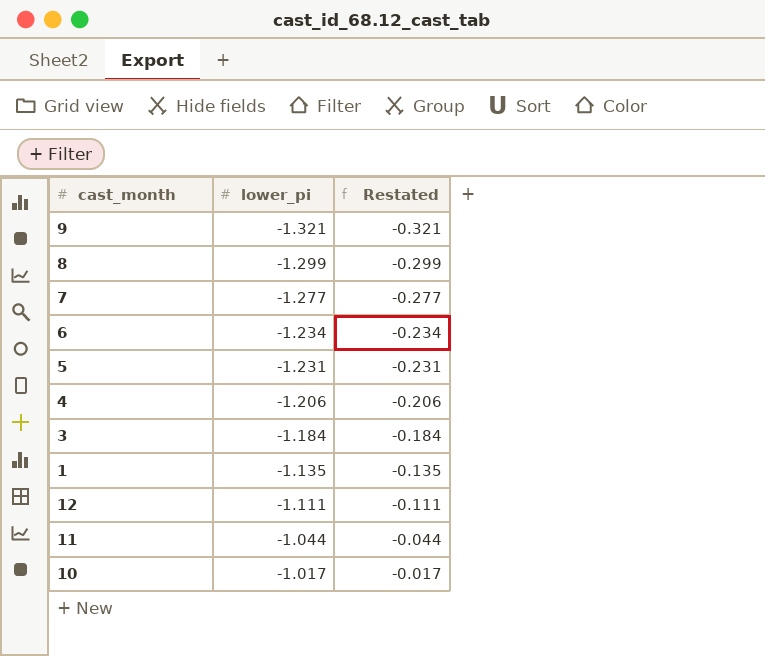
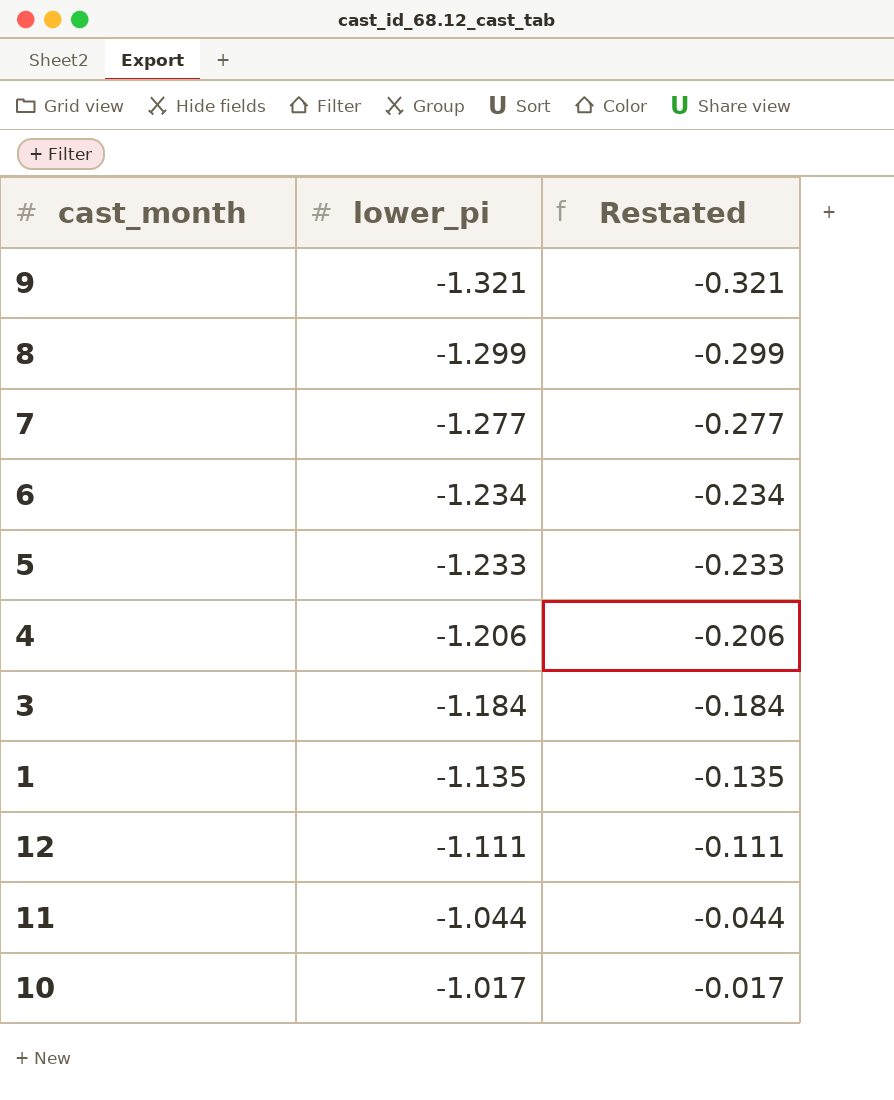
5 | lower_pi: -1.231 -> -1.233
5 | Restated: -0.231 -> -0.233

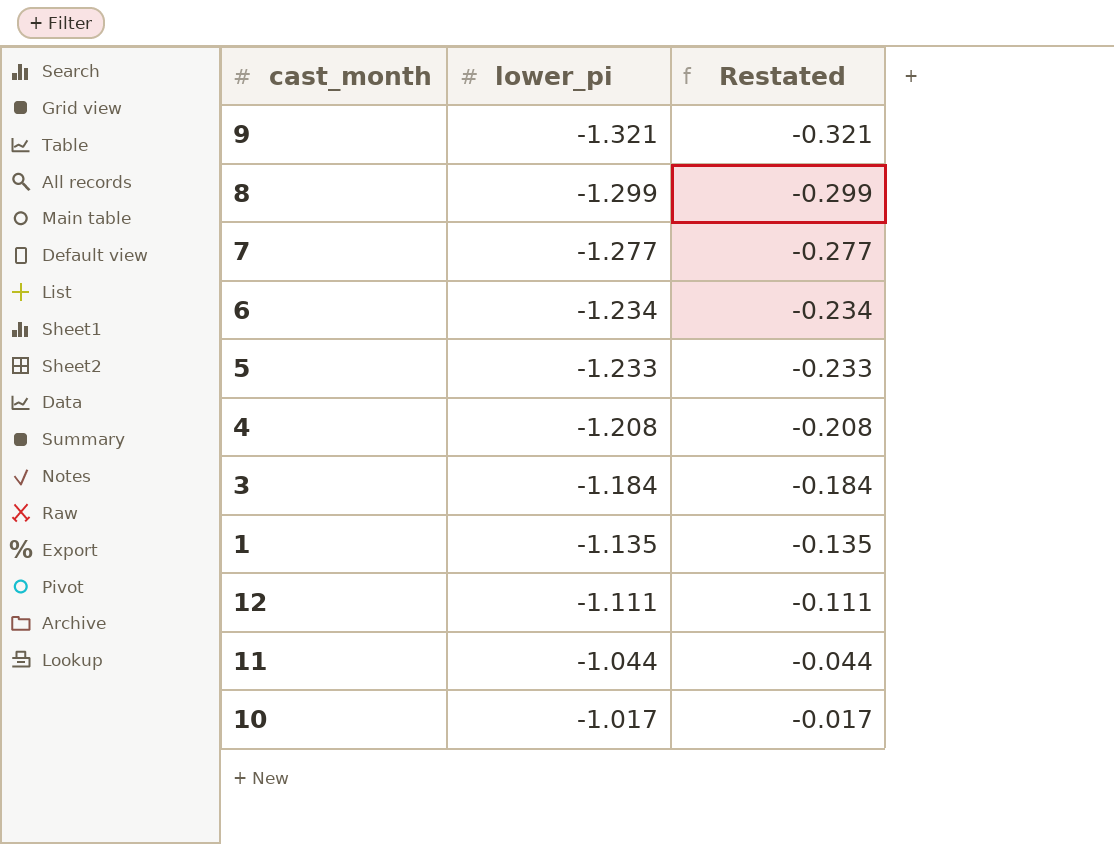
4 | lower_pi: -1.206 -> -1.208
4 | Restated: -0.206 -> -0.208

